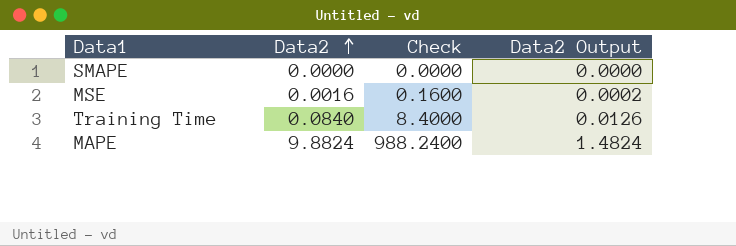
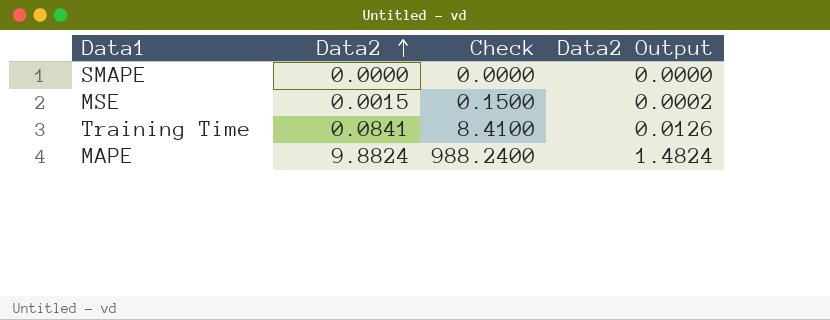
MSE | Data2: 0.0016 -> 0.0015
MSE | Check: 0.1600 -> 0.1500
Training Time | Data2: 0.0840 -> 0.0841
Training Time | Check: 8.4000 -> 8.4100

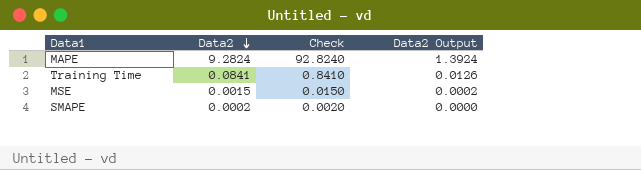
row order: Data2 ascending -> Data2 descending
column Check | formula: [Data2] * 100 -> [Data2] * 10
MAPE | Data2: 9.8824 -> 9.2824
MAPE | Data2 Output: 1.4824 -> 1.3924
SMAPE | Data2: 0.0000 -> 0.0002

